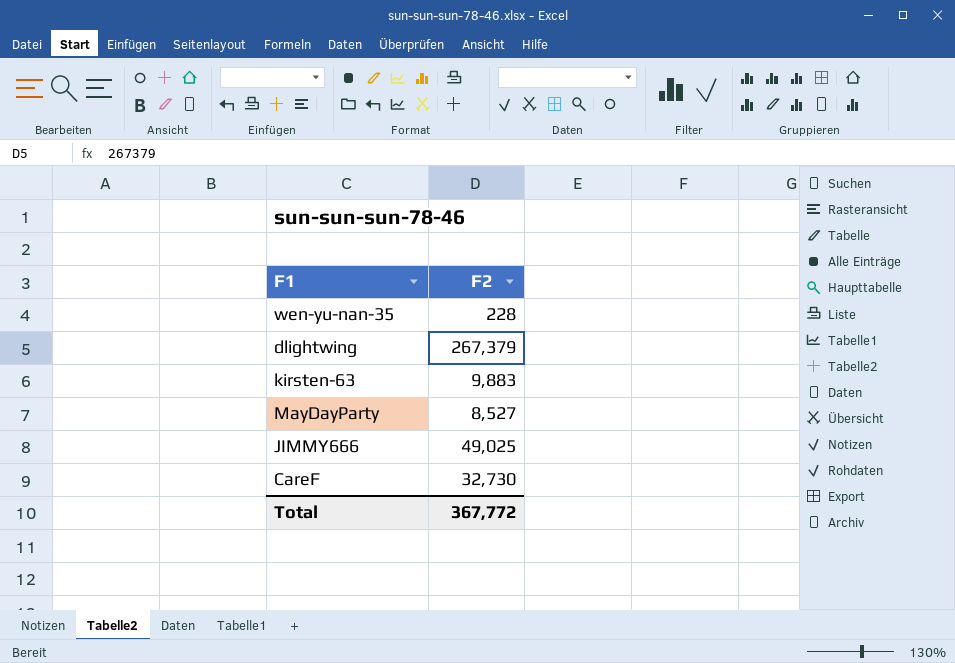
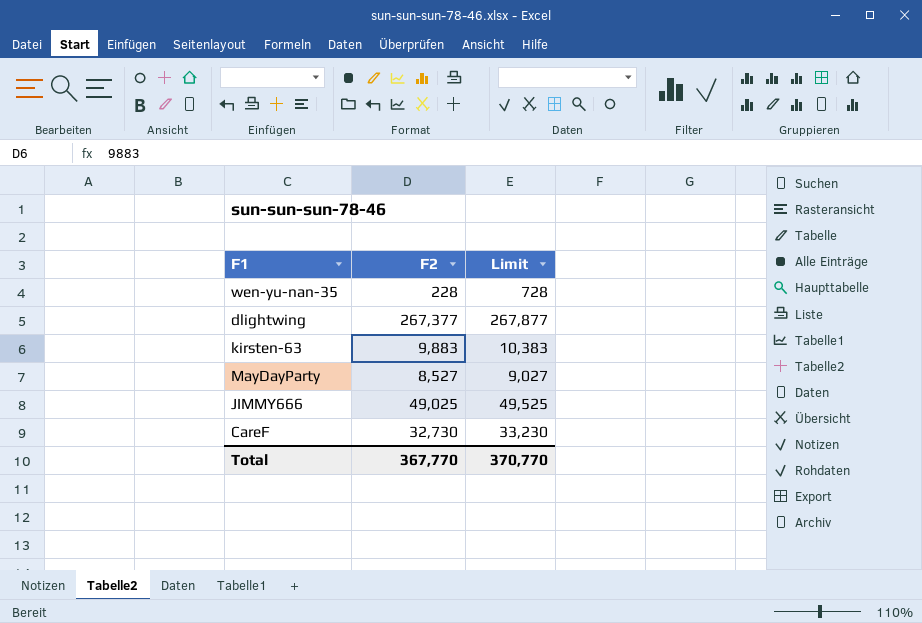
column Limit | formula: none -> [F2] + 500
dlightwing | F2: 267,379 -> 267,377
Total | F2: 367,772 -> 367,770

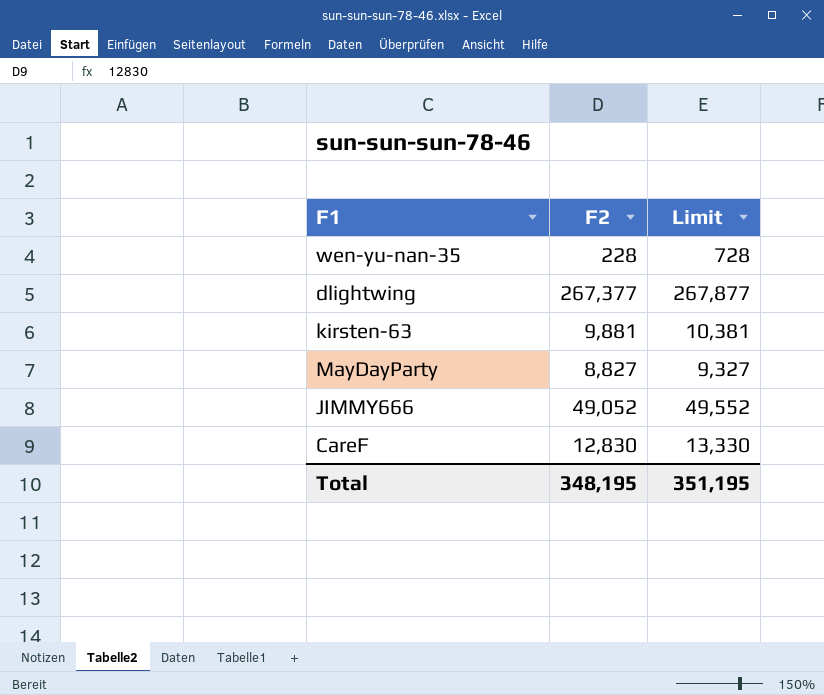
kirsten-63 | F2: 9,883 -> 9,881
kirsten-63 | Limit: 10,383 -> 10,381
MayDayParty | F2: 8,527 -> 8,827
MayDayParty | Limit: 9,027 -> 9,327
JIMMY666 | F2: 49,025 -> 49,052
JIMMY666 | Limit: 49,525 -> 49,552
CareF | F2: 32,730 -> 12,830
CareF | Limit: 33,230 -> 13,330
Total | F2: 367,770 -> 348,195
Total | Limit: 370,770 -> 351,195

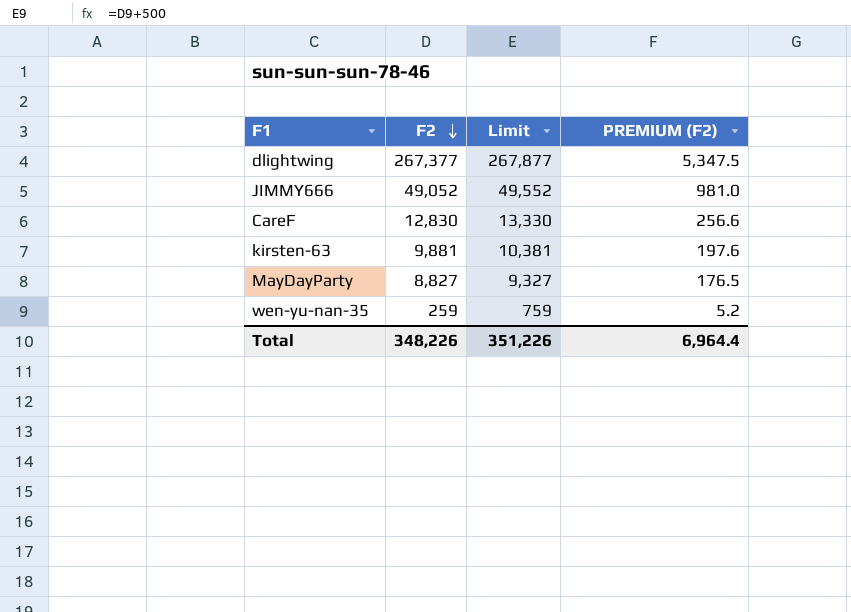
row order: none -> F2 descending
column PREMIUM (F2) | formula: none -> [F2] * 0.02
wen-yu-nan-35 | F2: 228 -> 259
wen-yu-nan-35 | Limit: 728 -> 759
Total | F2: 348,195 -> 348,226
Total | Limit: 351,195 -> 351,226

